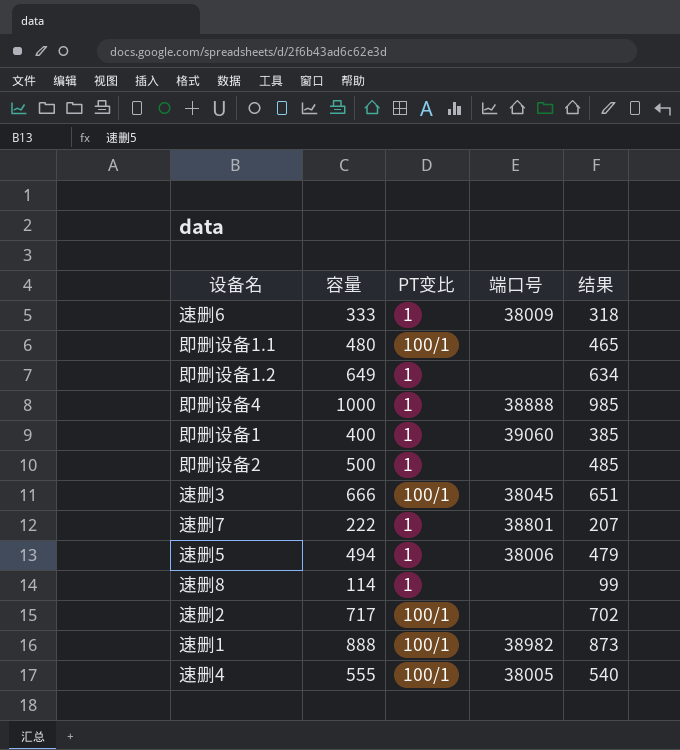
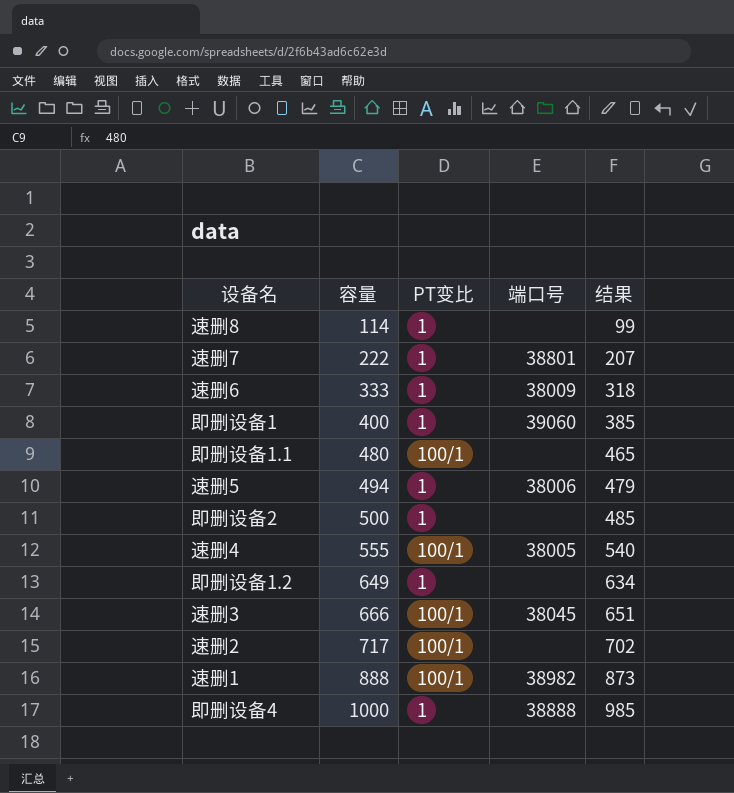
row order: none -> 容量 ascending

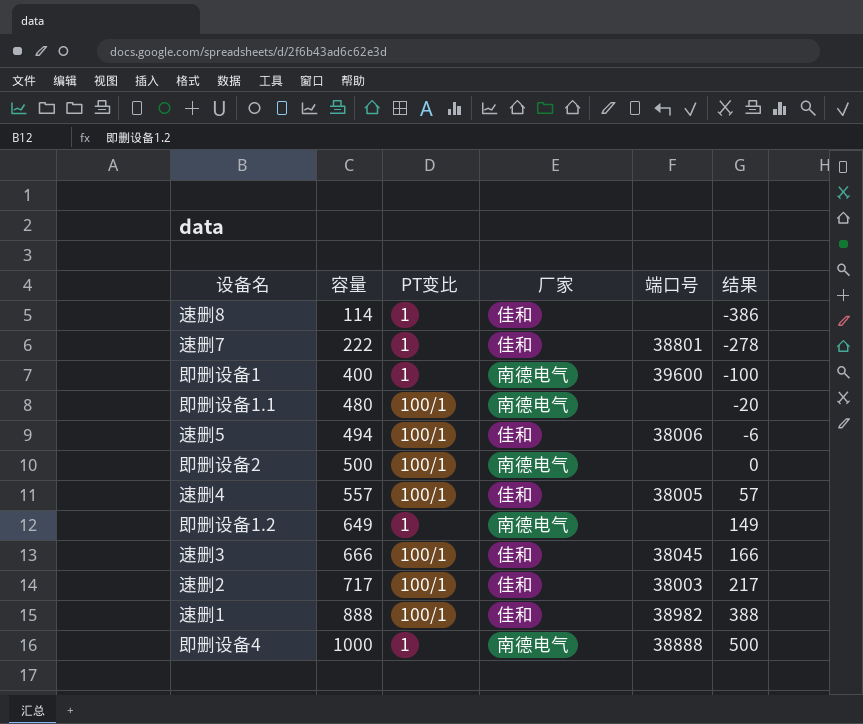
column 厂家 | position: none -> 4
column 结果 | formula: [容量] - 15 -> [容量] - 500
row 速删6: 333 | 1 | 38009 | 318 -> none
即删设备1 | 端口号: 39060 -> 39600
速删5 | PT变比: 1 -> 100/1
即删设备2 | PT变比: 1 -> 100/1
速删4 | 容量: 555 -> 557
速删2 | 端口号: none -> 38003

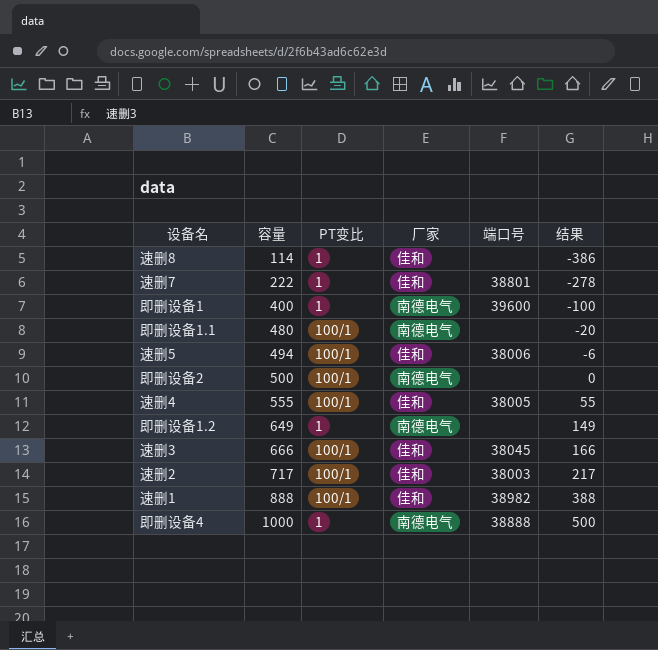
速删4 | 容量: 557 -> 555
速删4 | 结果: 57 -> 55

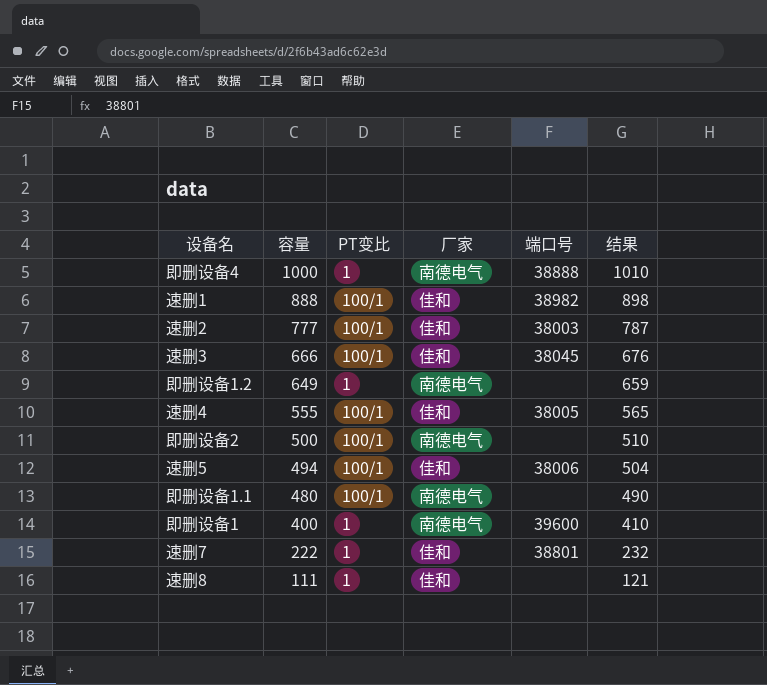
row order: 容量 ascending -> 容量 descending
column 结果 | formula: [容量] - 500 -> [容量] + 10
速删2 | 容量: 717 -> 777
速删8 | 容量: 114 -> 111

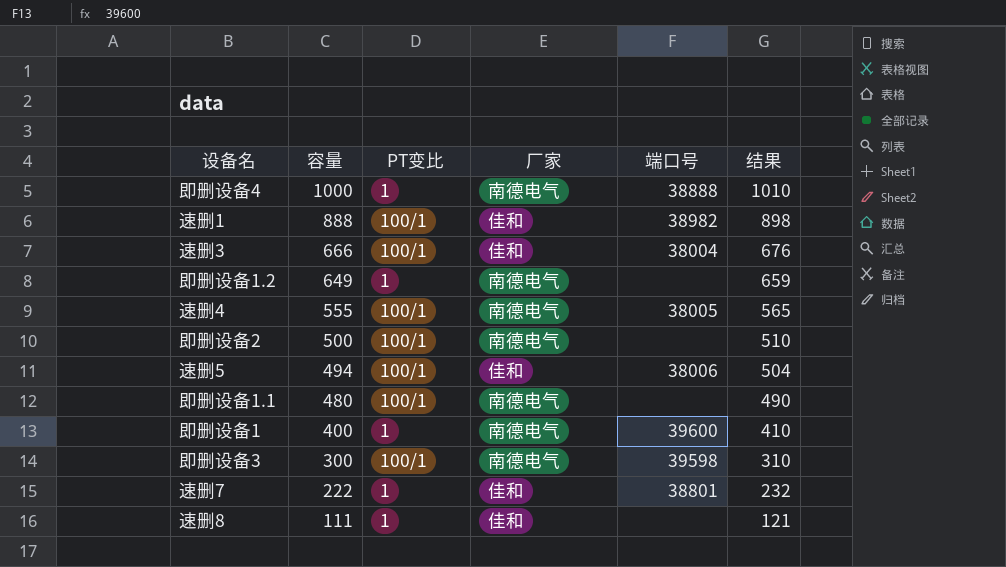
row 速删2: 777 | 100/1 | 佳和 | 38003 | 787 -> none
速删3 | 端口号: 38045 -> 38004
速删4 | 厂家: 佳和 -> 南德电气
row 即删设备3: none -> 300 | 100/1 | 南德电气 | 39598 | 310

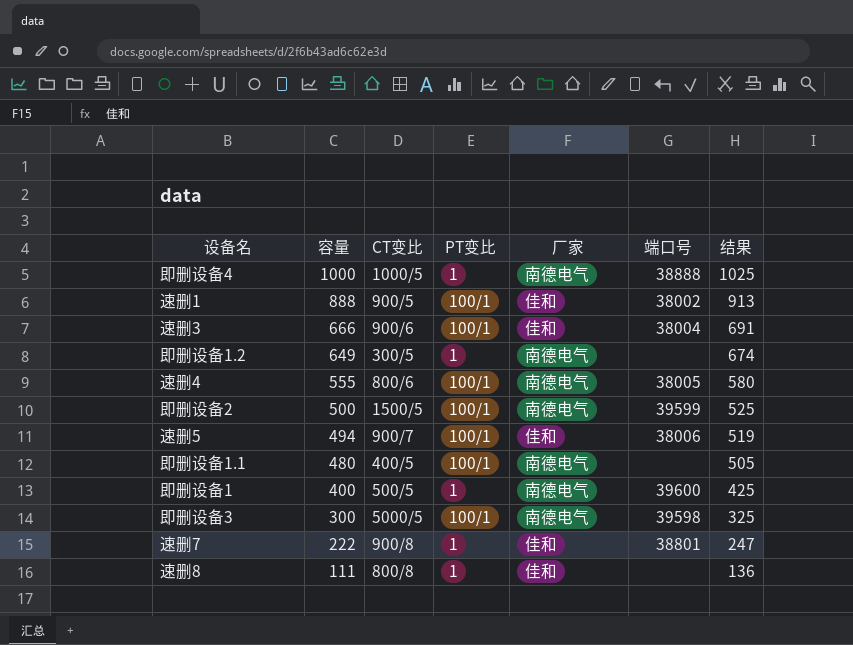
column CT变比 | position: none -> 3
column 结果 | formula: [容量] + 10 -> [容量] + 25
速删1 | 端口号: 38982 -> 38002
即删设备2 | 端口号: none -> 39599

